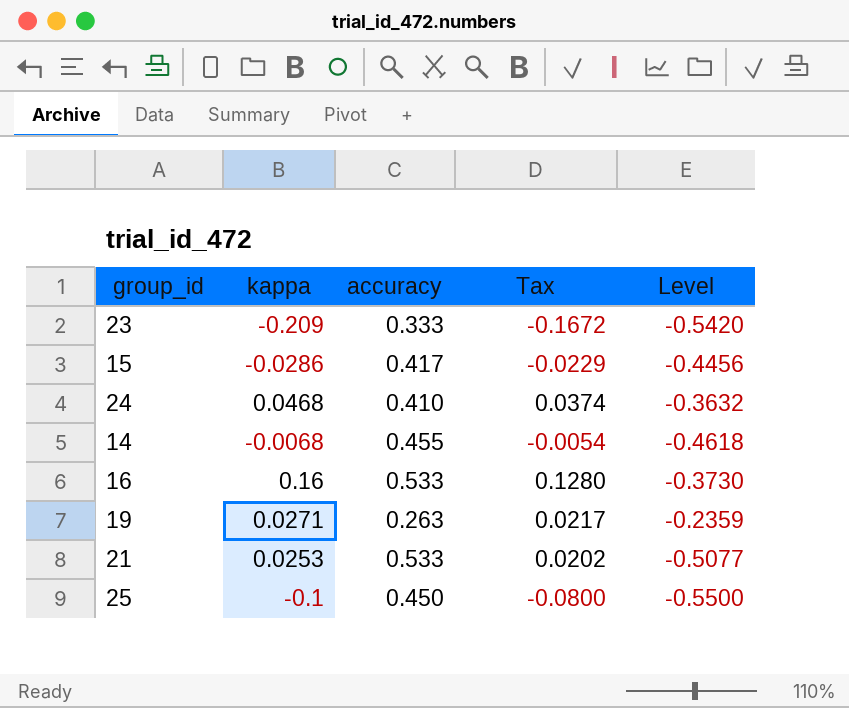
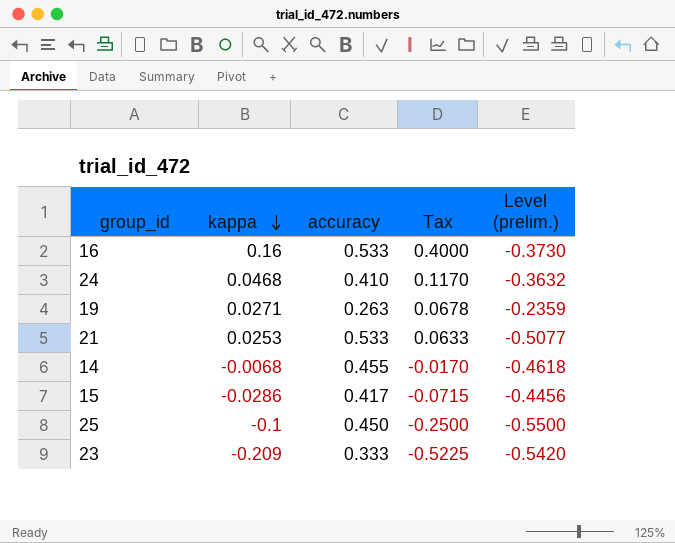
row order: none -> kappa descending
column Tax | formula: [kappa] * 0.8 -> [kappa] * 2.5
column name: Level -> Level (prelim.)

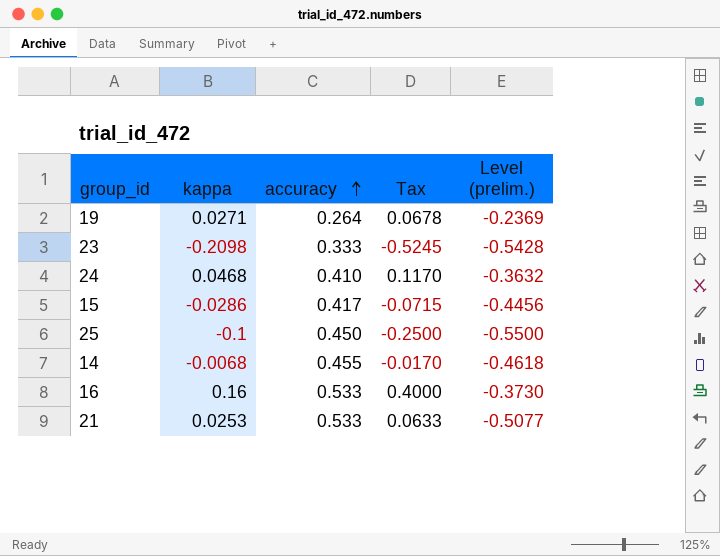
row order: kappa descending -> accuracy ascending
19 | accuracy: 0.263 -> 0.264
19 | Level (prelim.): -0.2359 -> -0.2369
23 | kappa: -0.209 -> -0.2098
23 | Tax: -0.5225 -> -0.5245
23 | Level (prelim.): -0.5420 -> -0.5428

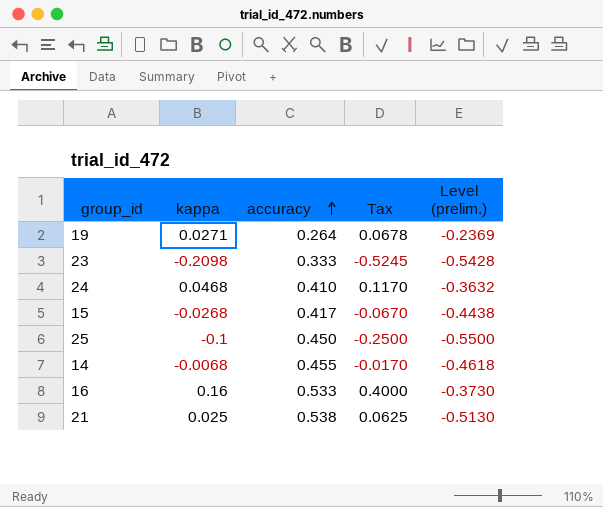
15 | kappa: -0.0286 -> -0.0268
15 | Tax: -0.0715 -> -0.0670
15 | Level (prelim.): -0.4456 -> -0.4438
21 | kappa: 0.0253 -> 0.025
21 | accuracy: 0.533 -> 0.538
21 | Tax: 0.0633 -> 0.0625
21 | Level (prelim.): -0.5077 -> -0.5130

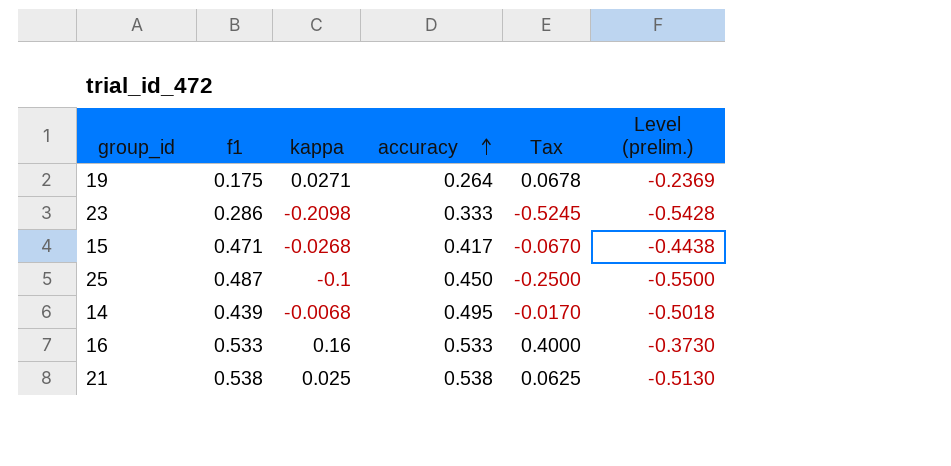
column f1 | position: none -> 2
row 24: 0.0468 | 0.410 | 0.1170 | -0.3632 -> none
14 | accuracy: 0.455 -> 0.495
14 | Level (prelim.): -0.4618 -> -0.5018

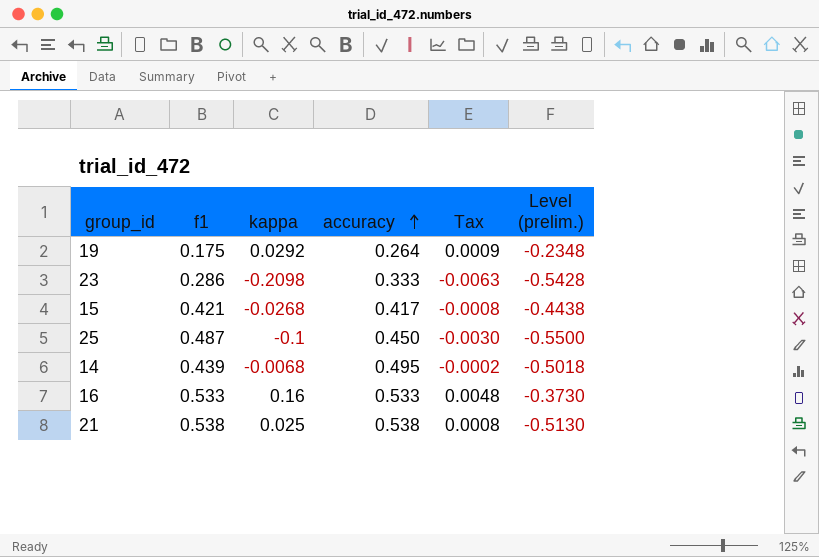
column Tax | formula: [kappa] * 2.5 -> [kappa] * 0.03
19 | kappa: 0.0271 -> 0.0292
19 | Level (prelim.): -0.2369 -> -0.2348
15 | f1: 0.471 -> 0.421

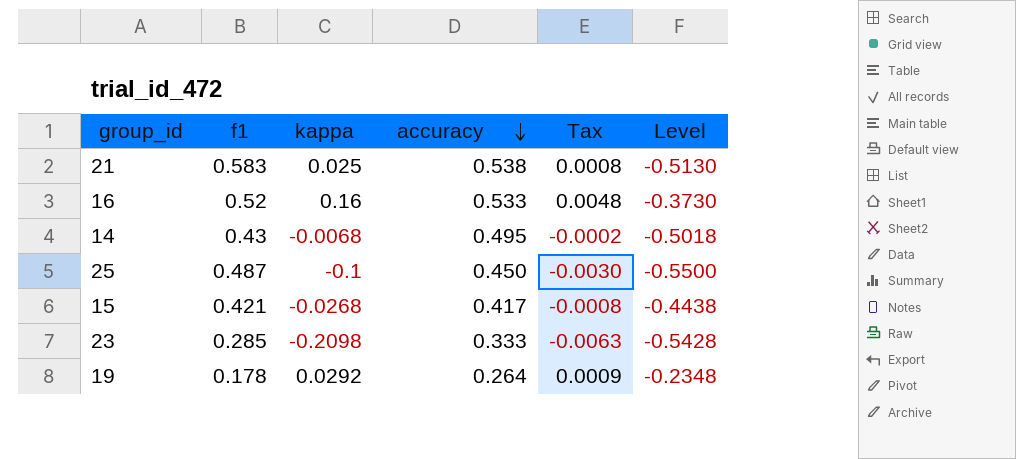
row order: accuracy ascending -> accuracy descending
column name: Level (prelim.) -> Level
21 | f1: 0.538 -> 0.583
16 | f1: 0.533 -> 0.52
14 | f1: 0.439 -> 0.43
23 | f1: 0.286 -> 0.285
19 | f1: 0.175 -> 0.178

